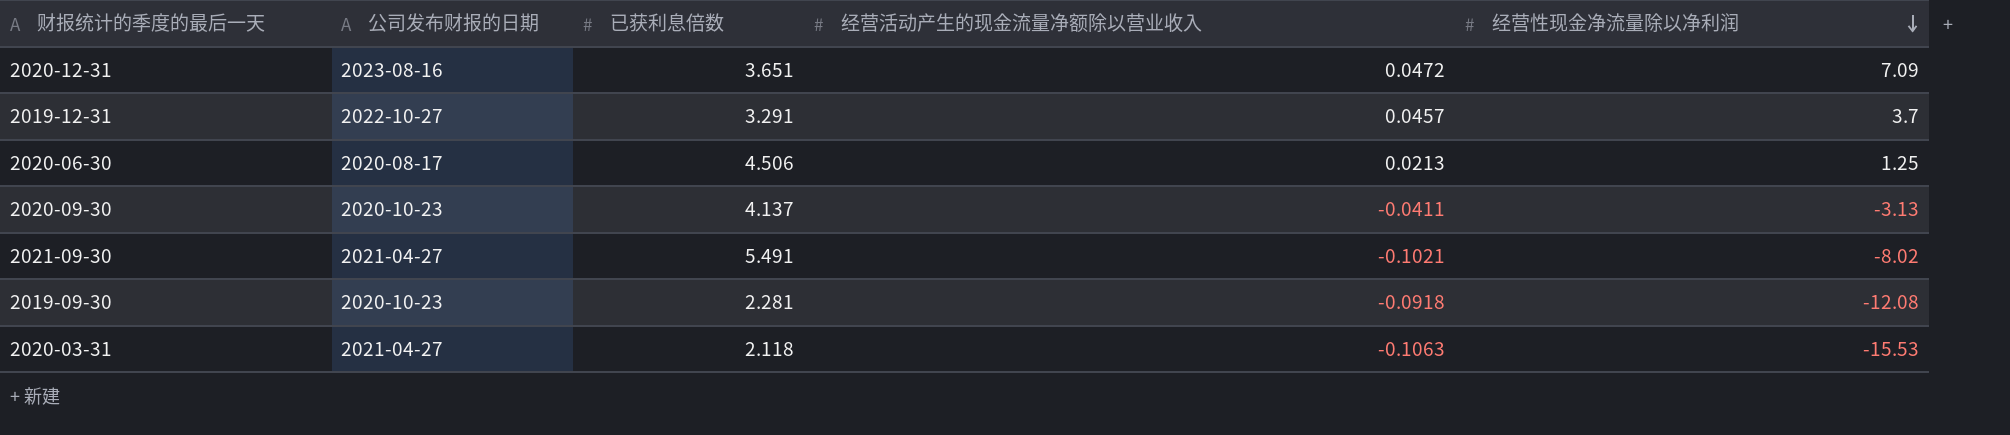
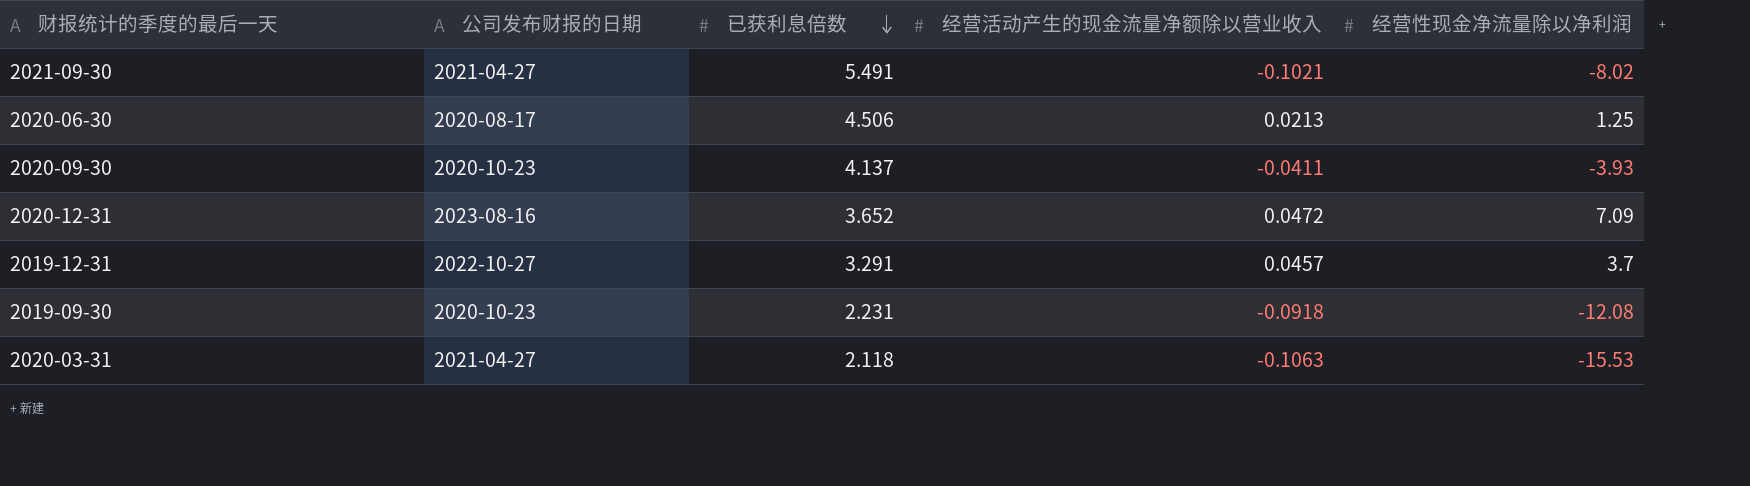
row order: 经营性现金净流量除以净利润 descending -> 已获利息倍数 descending
2020-09-30 | 经营性现金净流量除以净利润: -3.13 -> -3.93
2020-12-31 | 已获利息倍数: 3.651 -> 3.652
2019-09-30 | 已获利息倍数: 2.281 -> 2.231

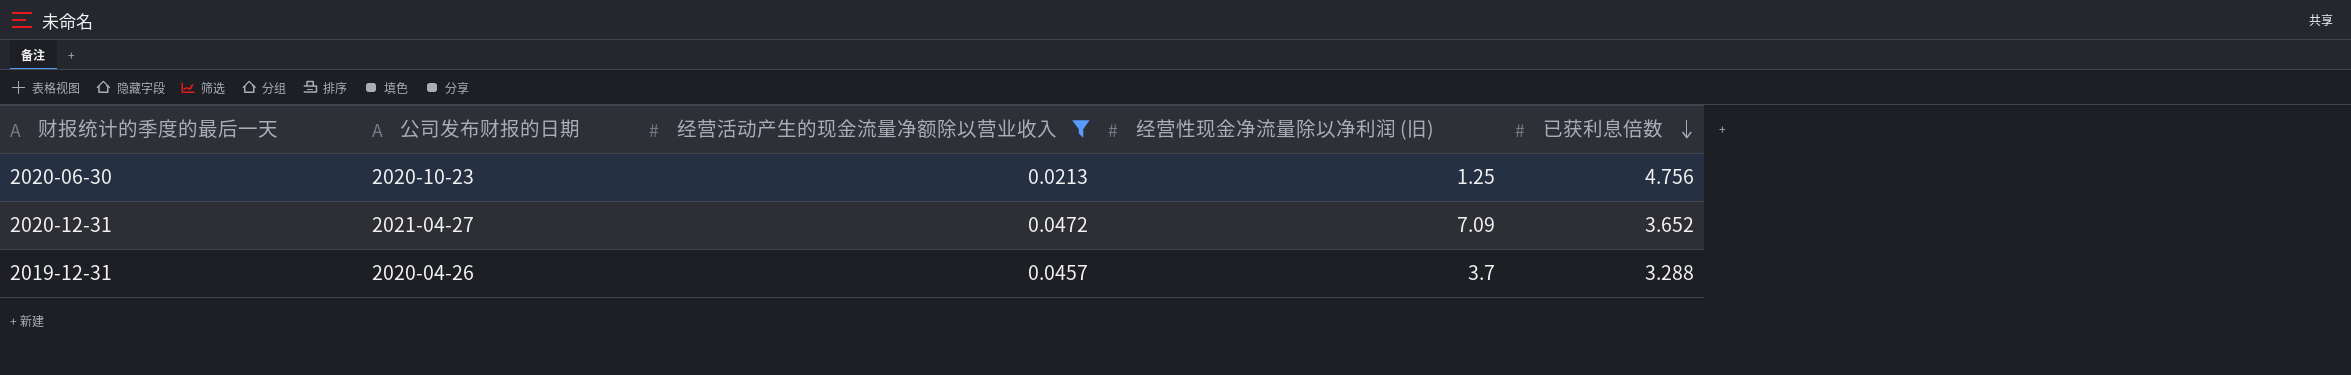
filter: none -> 经营活动产生的现金流量净额除以营业收入 >= 0.0213
column name: 经营性现金净流量除以净利润 -> 经营性现金净流量除以净利润 (旧)
column 已获利息倍数 | position: 3 -> 5
2020-06-30 | 公司发布财报的日期: 2020-08-17 -> 2020-10-23
2020-06-30 | 已获利息倍数: 4.506 -> 4.756
2020-12-31 | 公司发布财报的日期: 2023-08-16 -> 2021-04-27
2019-12-31 | 公司发布财报的日期: 2022-10-27 -> 2020-04-26
2019-12-31 | 已获利息倍数: 3.291 -> 3.288

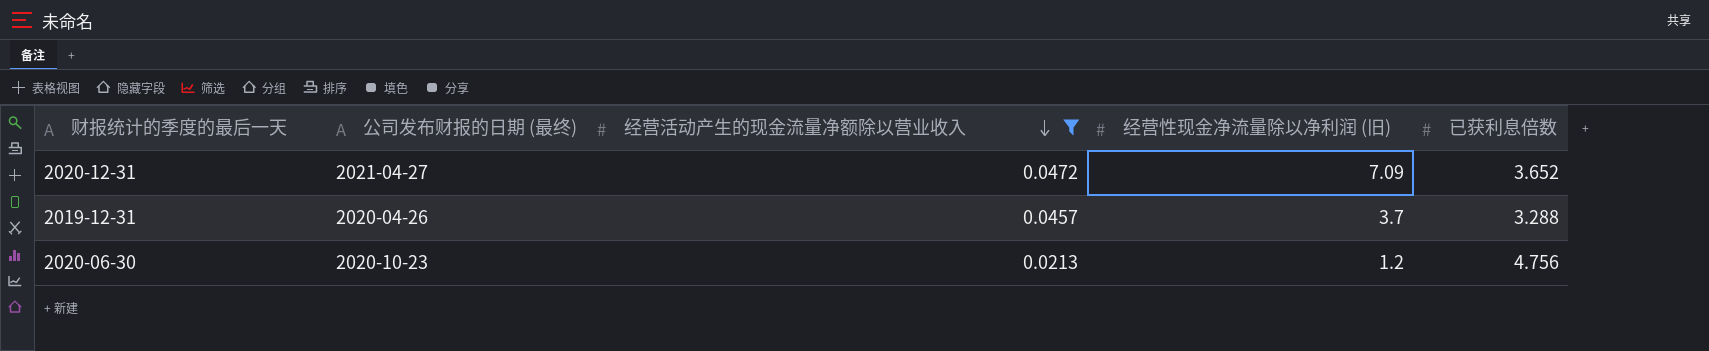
row order: 已获利息倍数 descending -> 经营活动产生的现金流量净额除以营业收入 descending
column name: 公司发布财报的日期 -> 公司发布财报的日期 (最终)
2020-06-30 | 经营性现金净流量除以净利润 (旧): 1.25 -> 1.2

